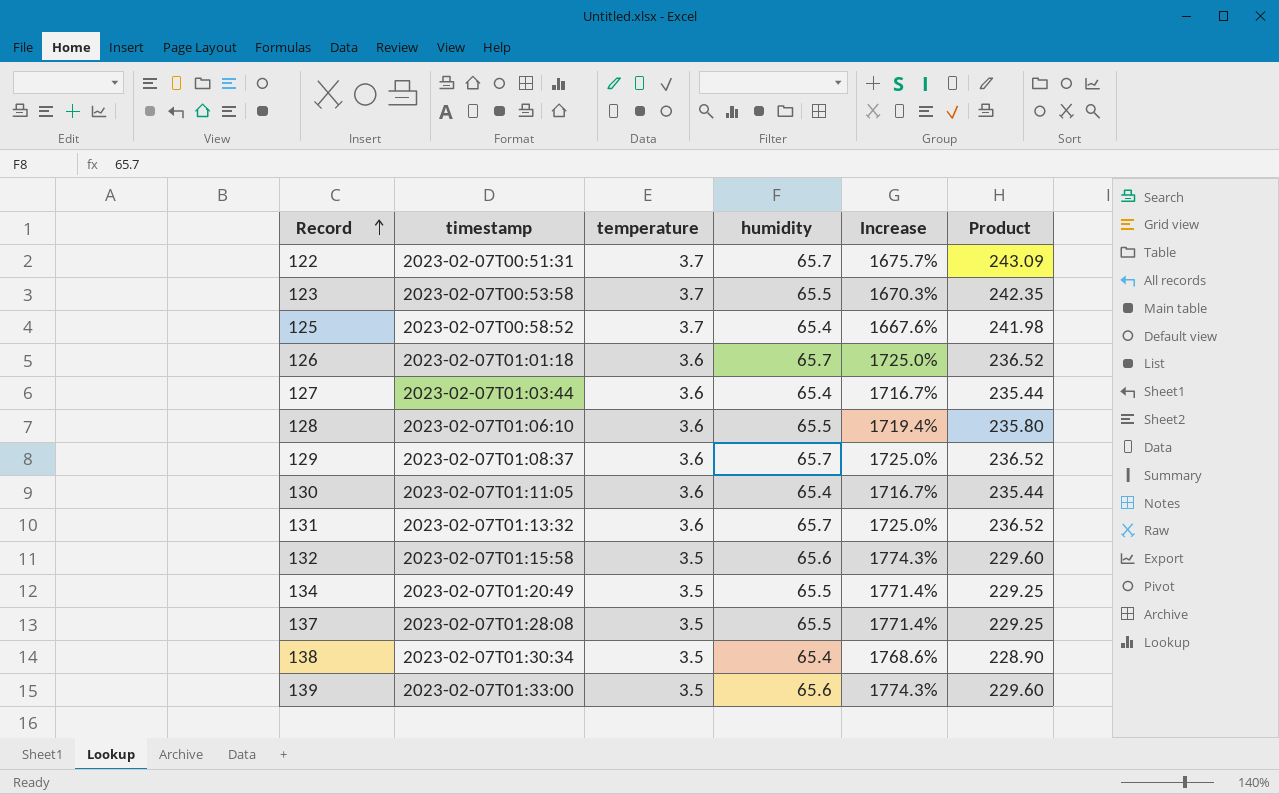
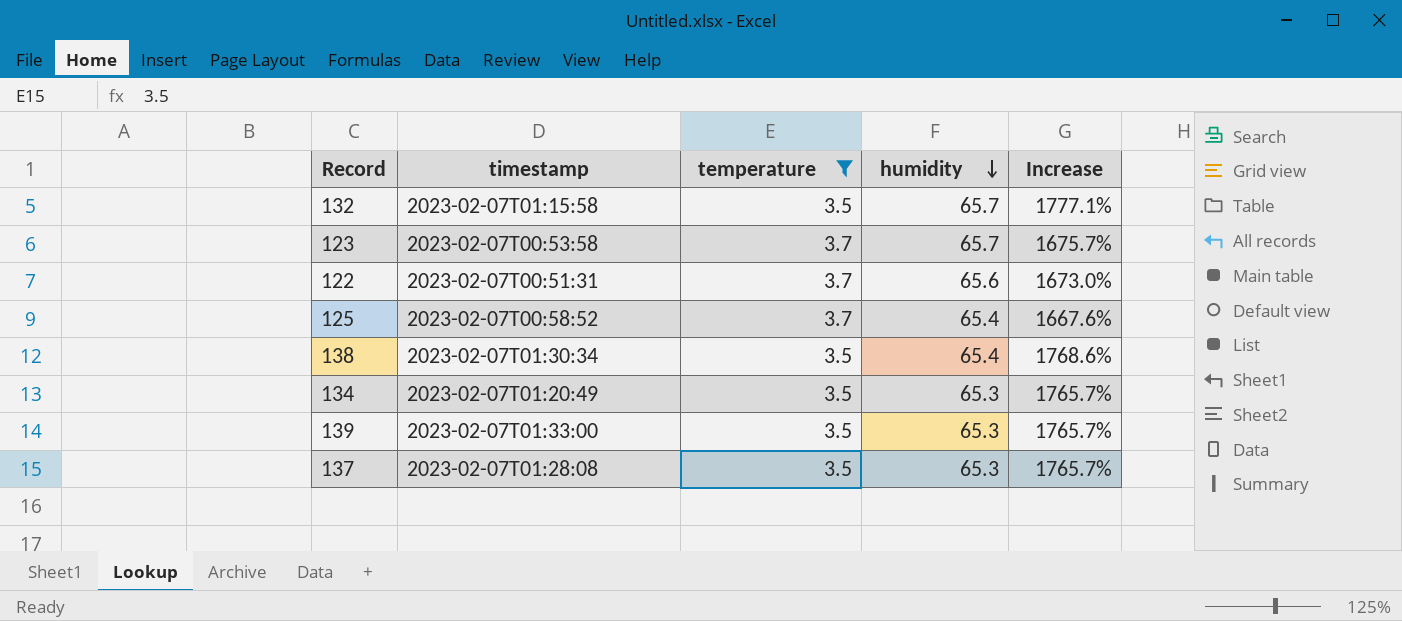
filter: none -> temperature != 3.6
row order: Record ascending -> humidity descending
column Product | formula: [temperature] * [humidity] -> none
132 | humidity: 65.6 -> 65.7
132 | Increase: 1774.3% -> 1777.1%
123 | humidity: 65.5 -> 65.7
123 | Increase: 1670.3% -> 1675.7%
122 | humidity: 65.7 -> 65.6
122 | Increase: 1675.7% -> 1673.0%
134 | humidity: 65.5 -> 65.3
134 | Increase: 1771.4% -> 1765.7%
139 | humidity: 65.6 -> 65.3
139 | Increase: 1774.3% -> 1765.7%
137 | humidity: 65.5 -> 65.3
137 | Increase: 1771.4% -> 1765.7%

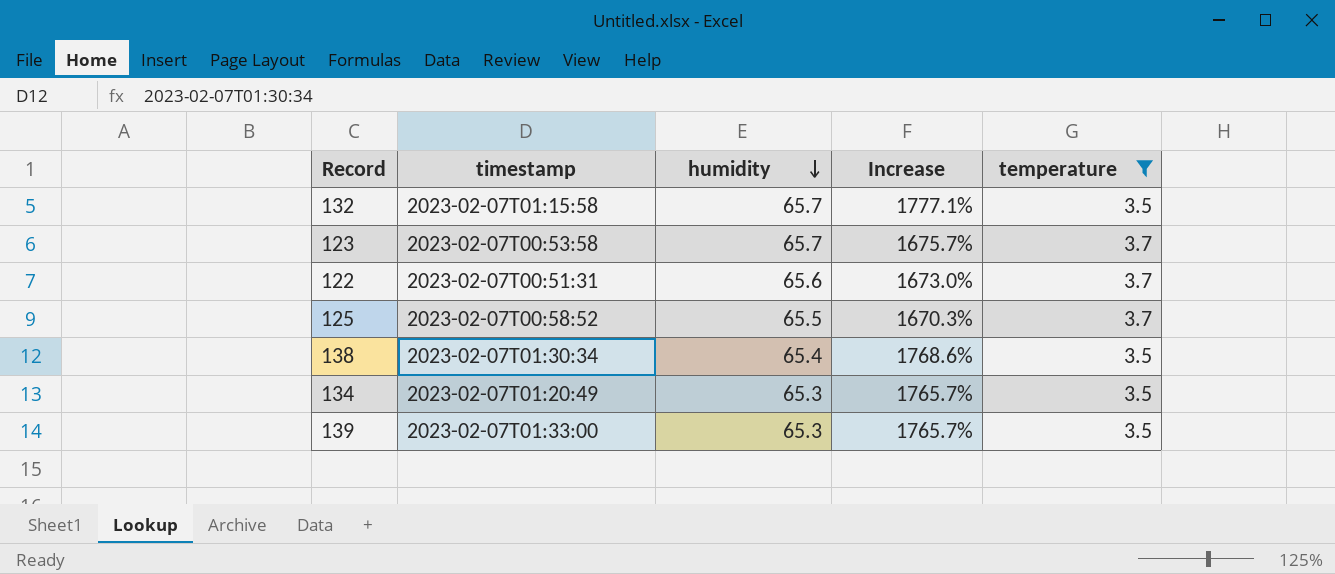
column temperature | position: 3 -> 5
row 137: 2023-02-07T01:28:08 | 3.5 | 65.3 | 1765.7% -> none
125 | humidity: 65.4 -> 65.5
125 | Increase: 1667.6% -> 1670.3%

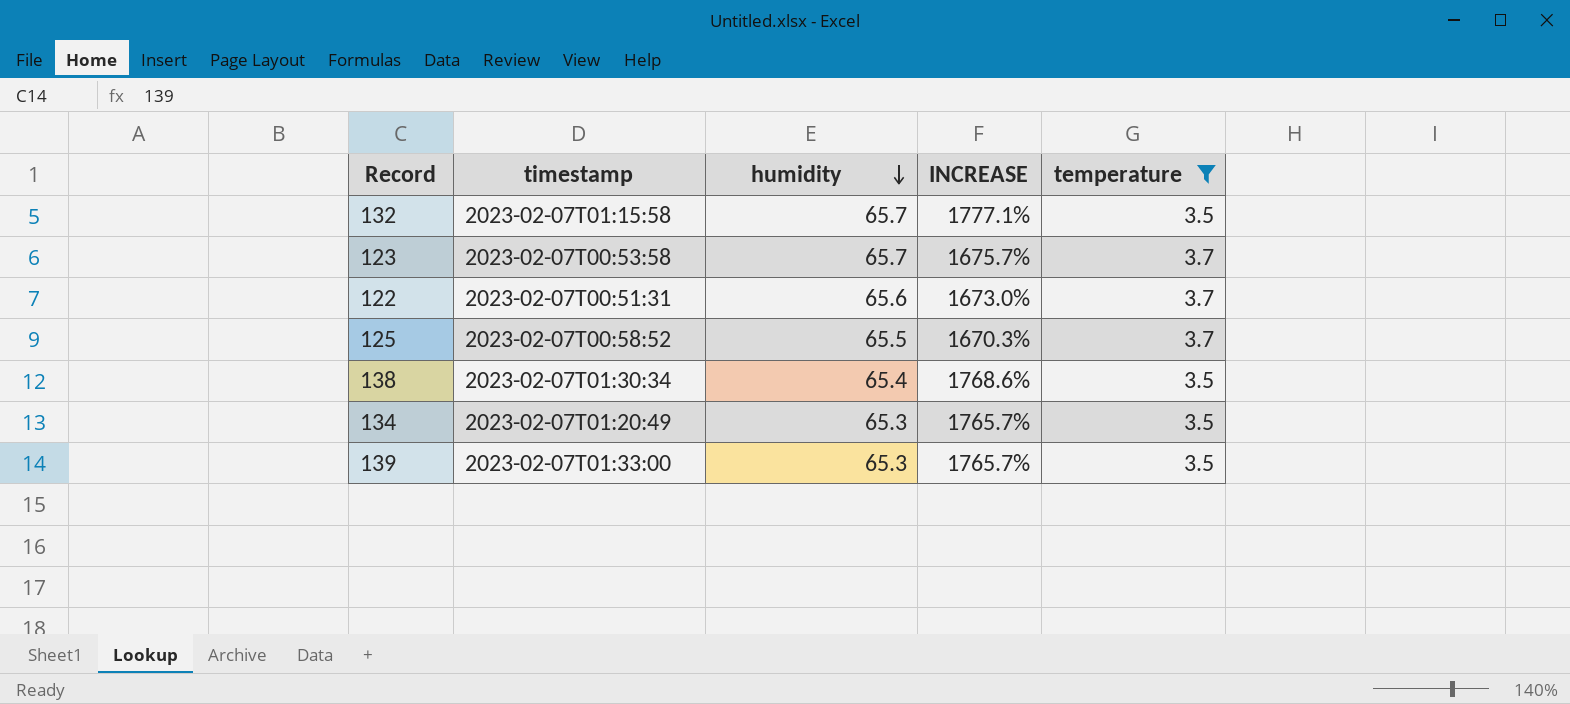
column name: Increase -> INCREASE

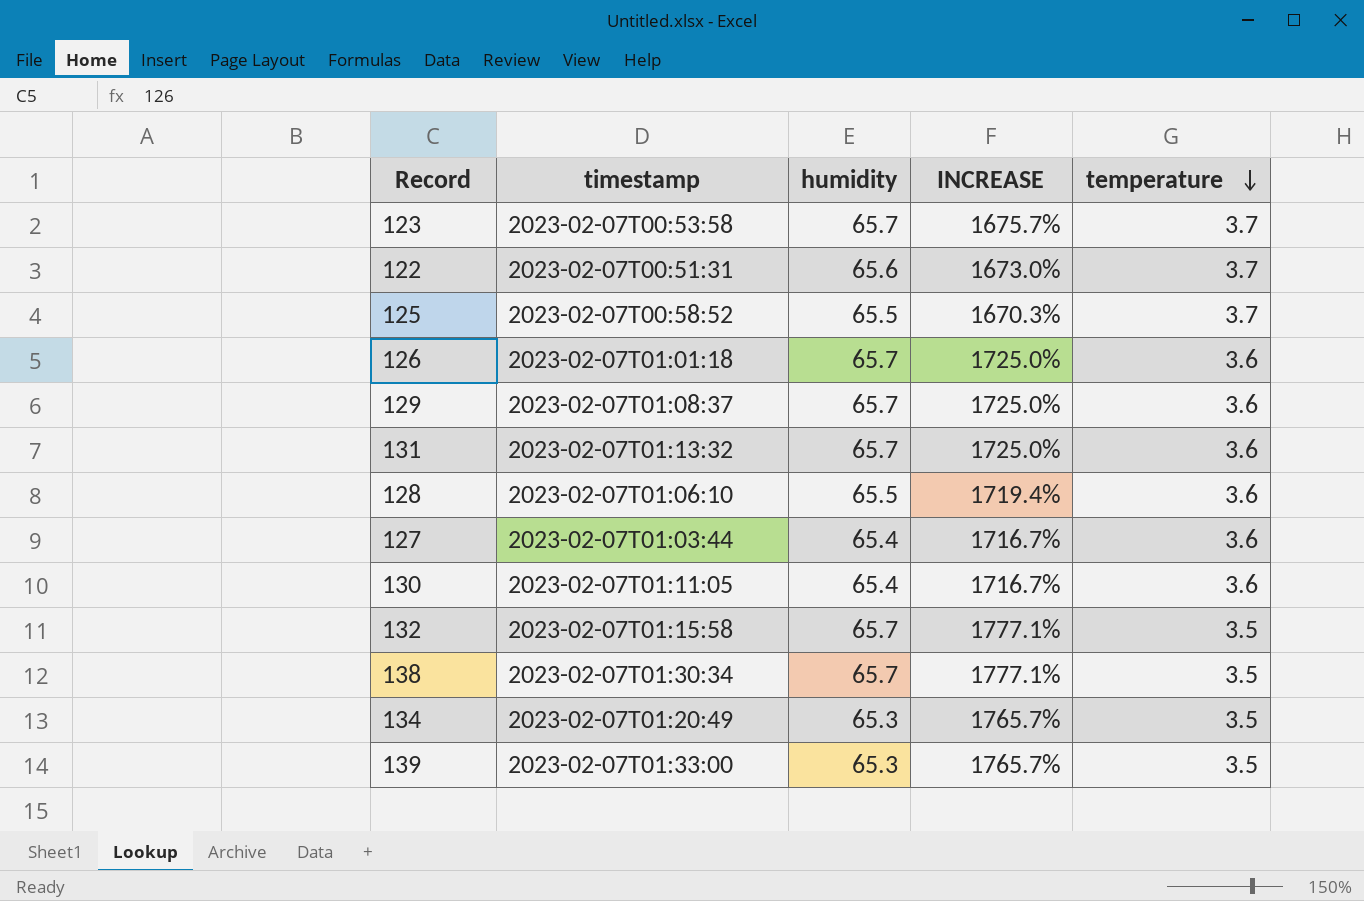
filter: temperature != 3.6 -> none
row order: humidity descending -> temperature descending
138 | humidity: 65.4 -> 65.7
138 | INCREASE: 1768.6% -> 1777.1%

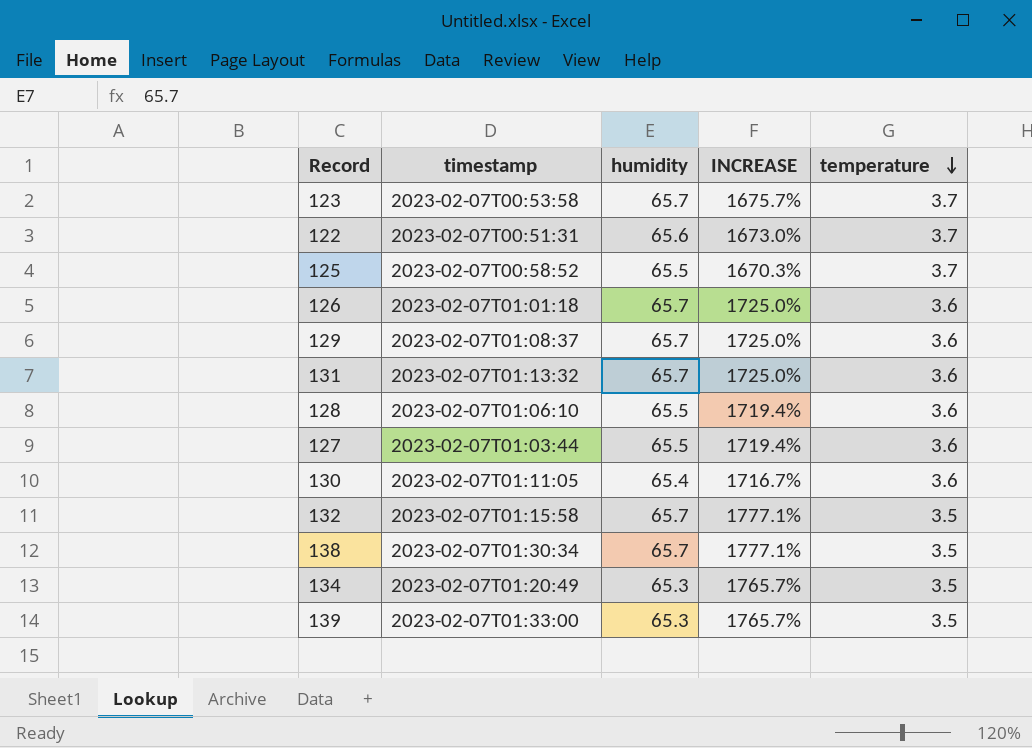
127 | humidity: 65.4 -> 65.5
127 | INCREASE: 1716.7% -> 1719.4%

